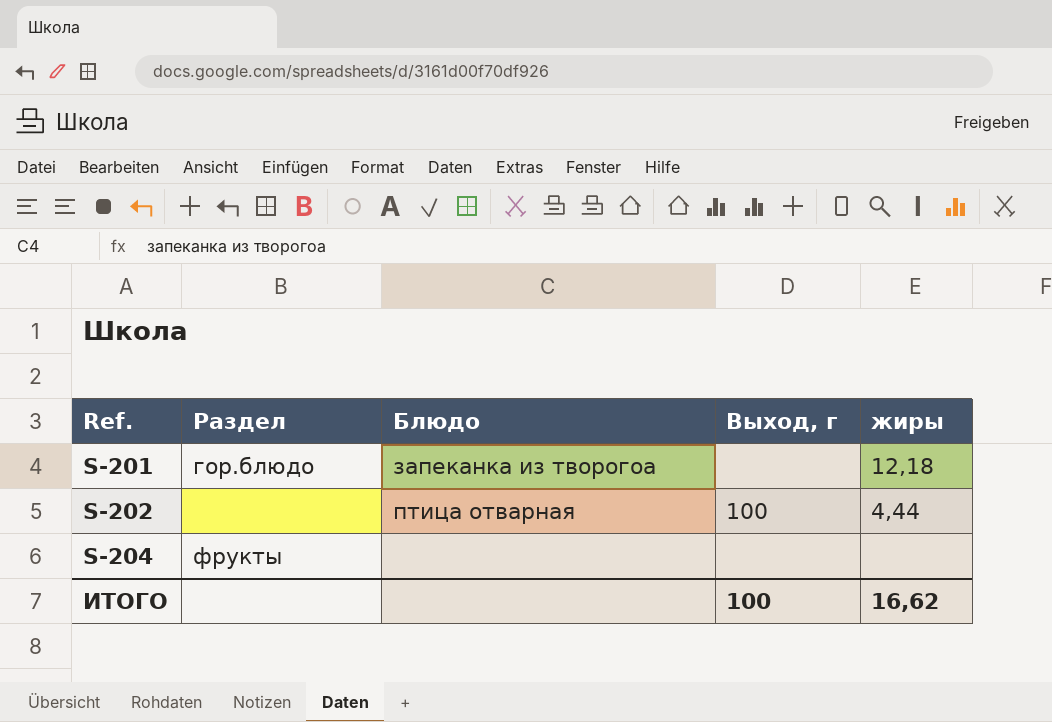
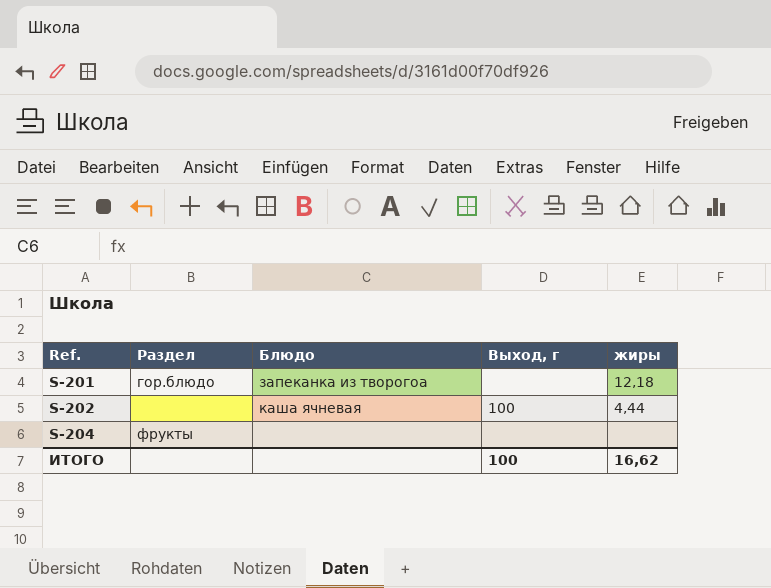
S-202 | Блюдо: птица отварная -> каша ячневая

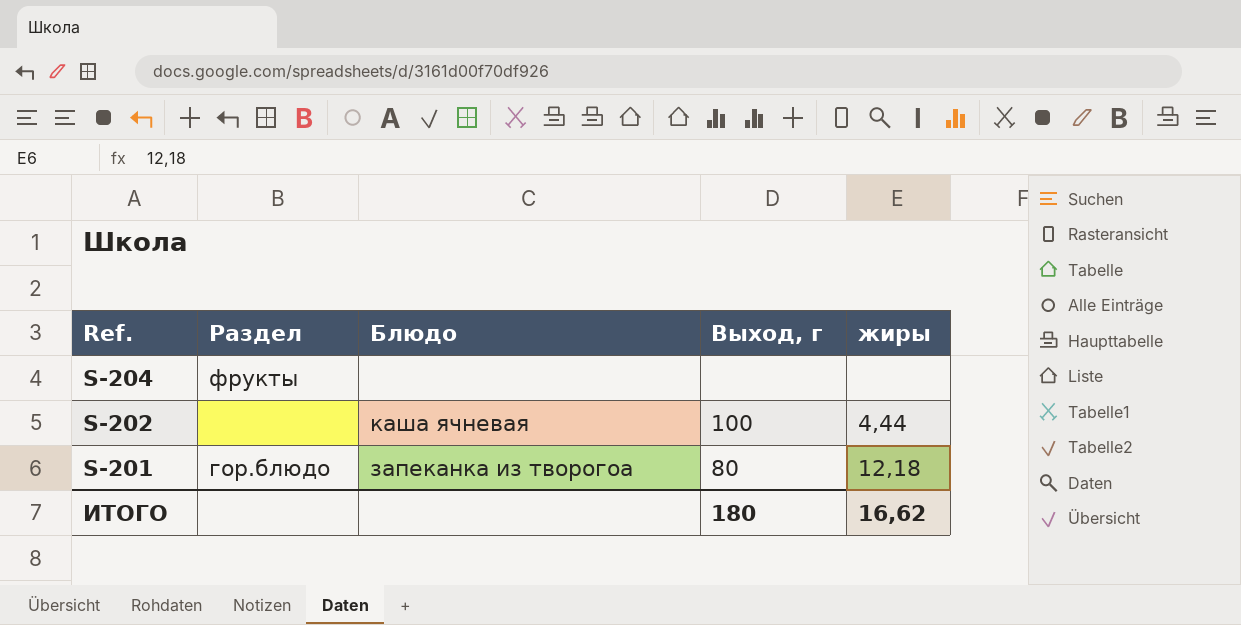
row order: Ref. ascending -> Ref. descending
S-201 | Выход, г: none -> 80
ИТОГО | Выход, г: 100 -> 180

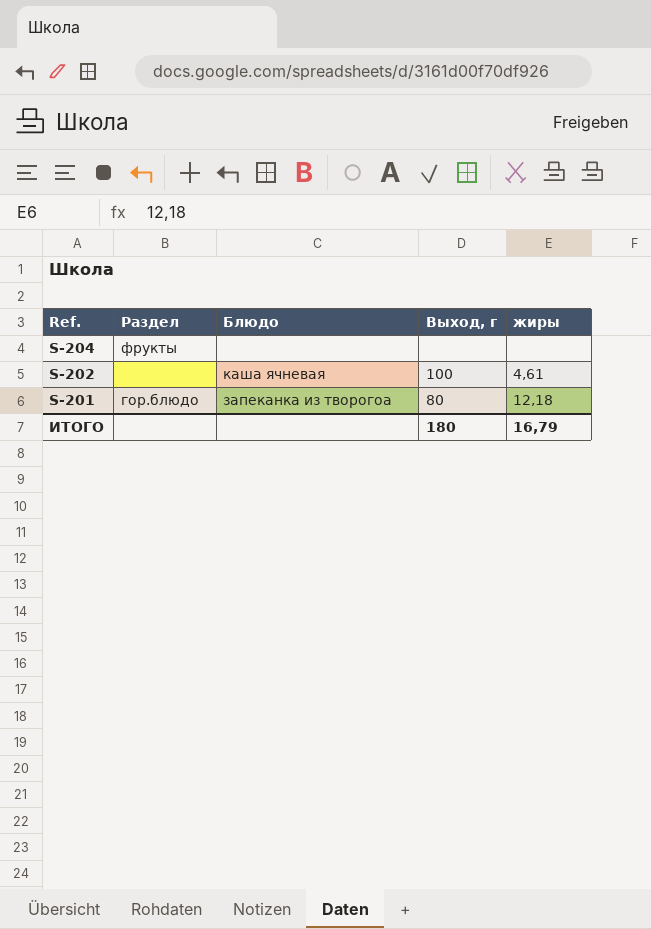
S-202 | жиры: 4,44 -> 4,61
ИТОГО | жиры: 16,62 -> 16,79

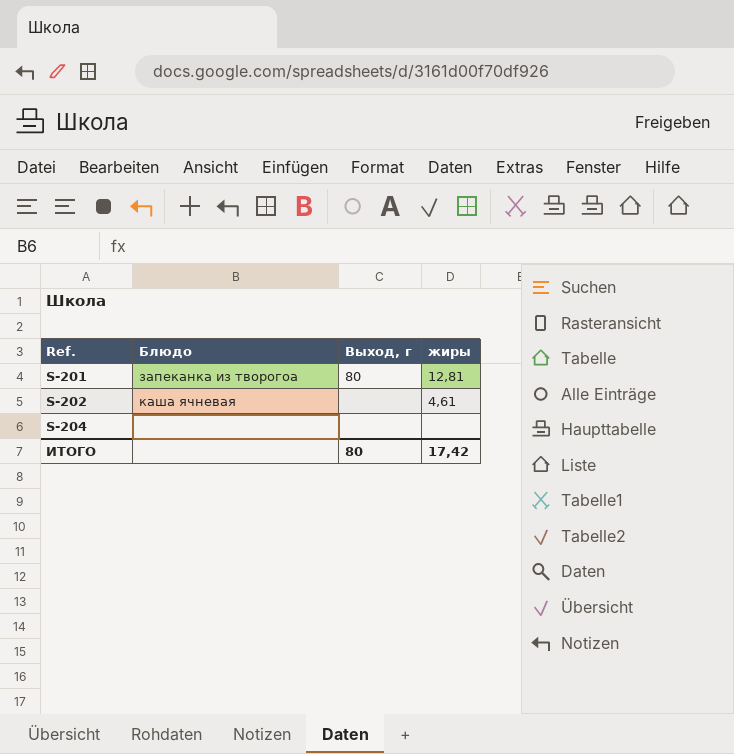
row order: Ref. descending -> Ref. ascending
column Раздел | position: 2 -> none
S-201 | жиры: 12,18 -> 12,81
S-202 | Выход, г: 100 -> none
ИТОГО | Выход, г: 180 -> 80
ИТОГО | жиры: 16,79 -> 17,42

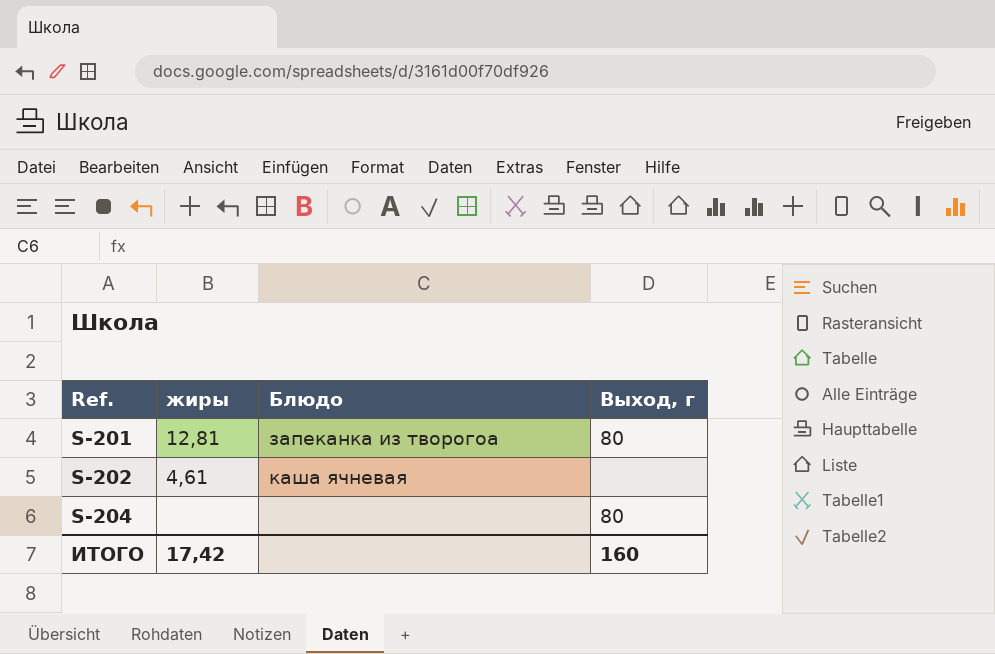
column жиры | position: 4 -> 2
S-204 | Выход, г: none -> 80
ИТОГО | Выход, г: 80 -> 160

